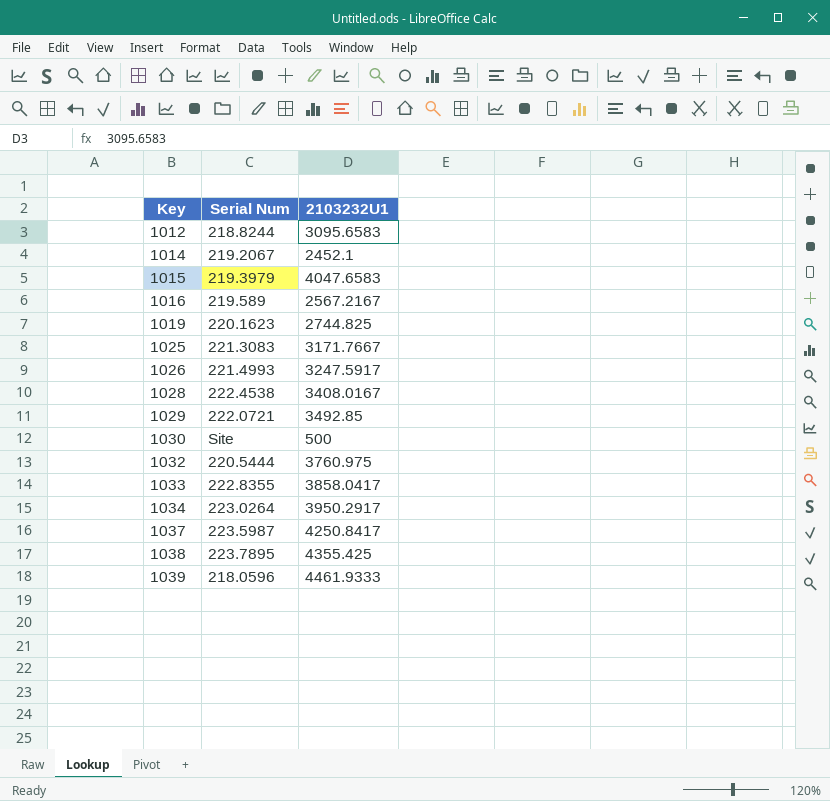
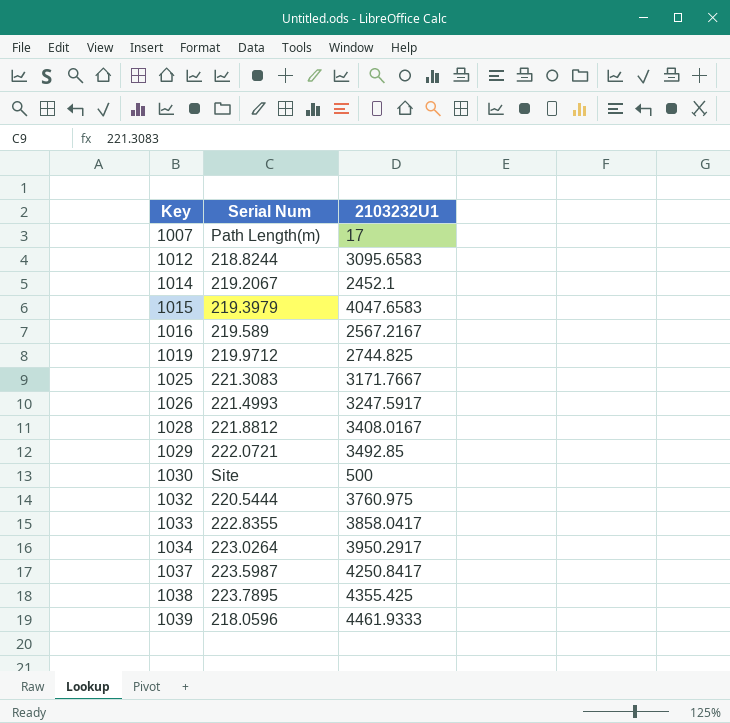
row 1007: none -> Path Length(m) | 17
1019 | Serial Num: 220.1623 -> 219.9712
1028 | Serial Num: 222.4538 -> 221.8812

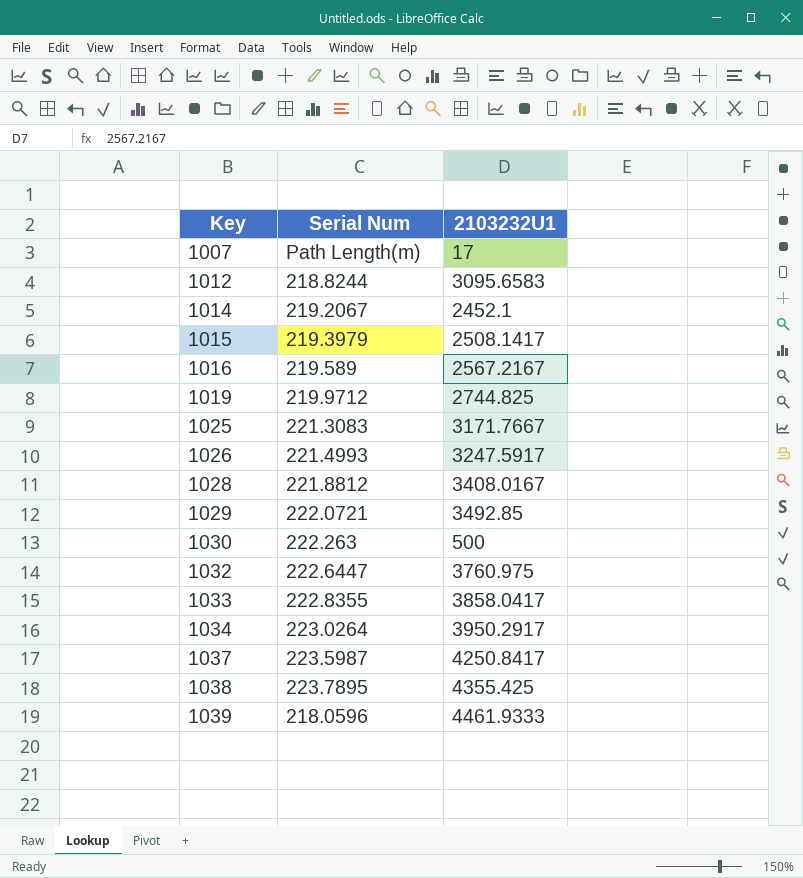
1015 | 2103232U1: 4047.6583 -> 2508.1417
1030 | Serial Num: Site -> 222.263
1032 | Serial Num: 220.5444 -> 222.6447

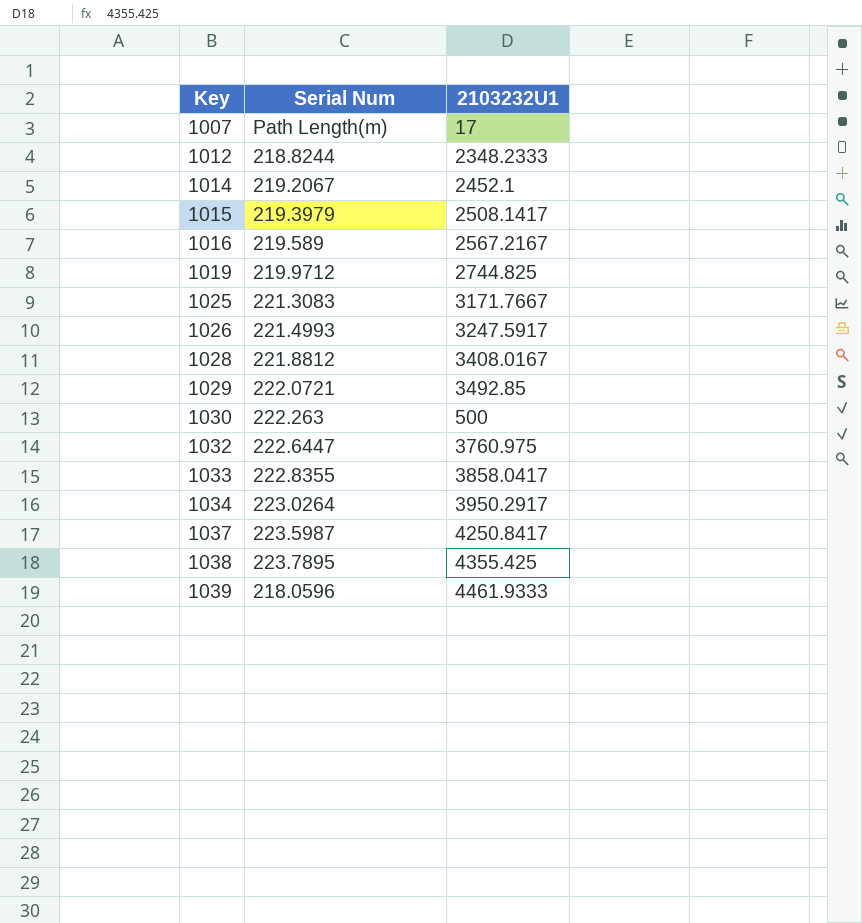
1012 | 2103232U1: 3095.6583 -> 2348.2333

